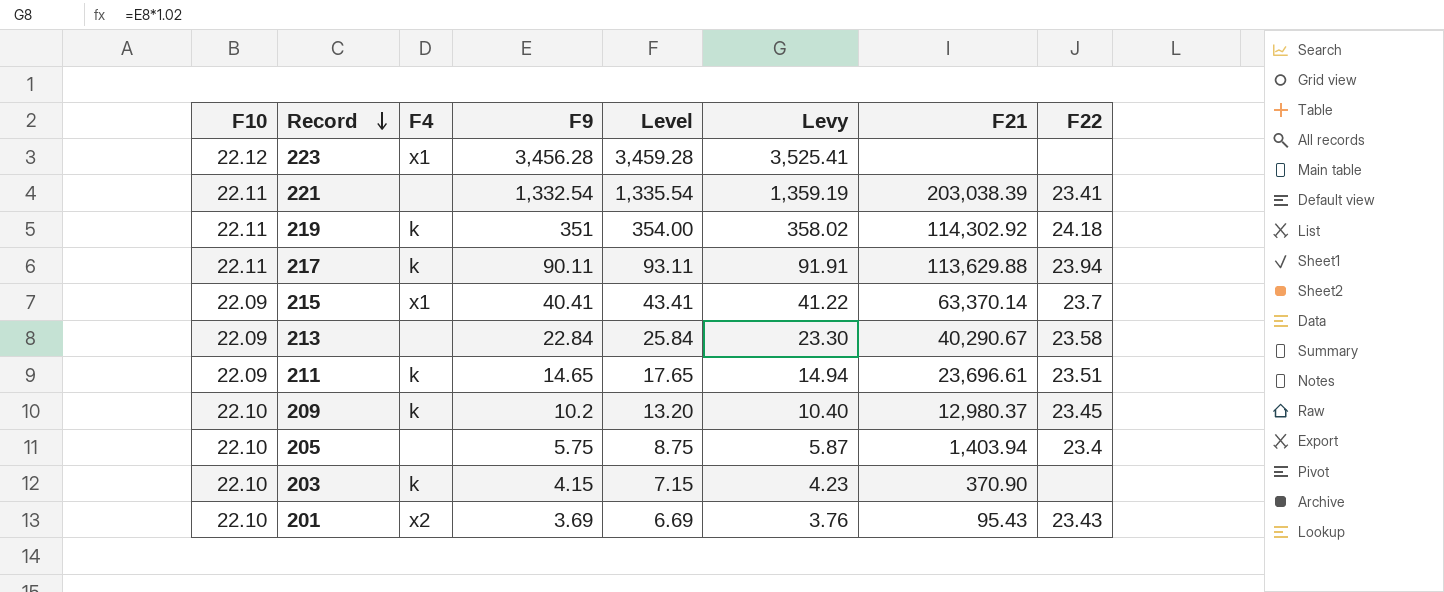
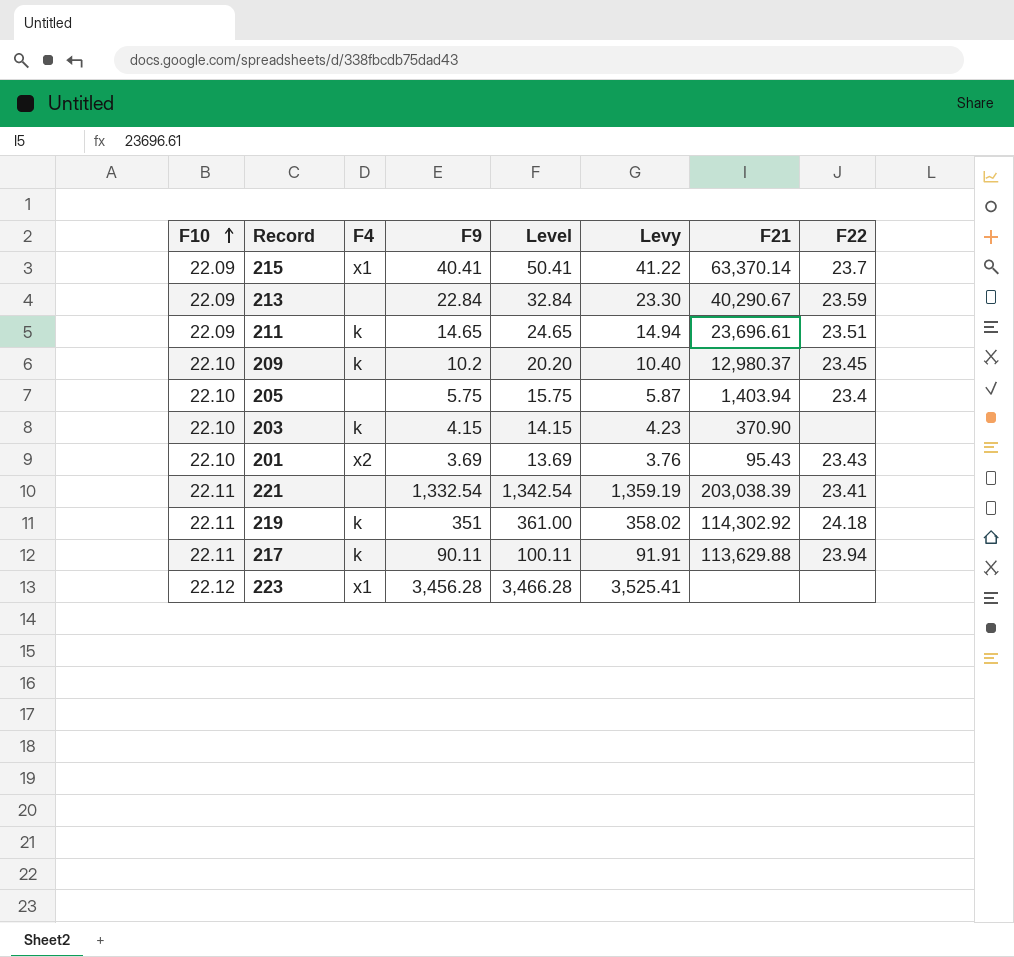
row order: Record descending -> F10 ascending
column Level | formula: [F9] + 3 -> [F9] + 10
213 | F22: 23.58 -> 23.59

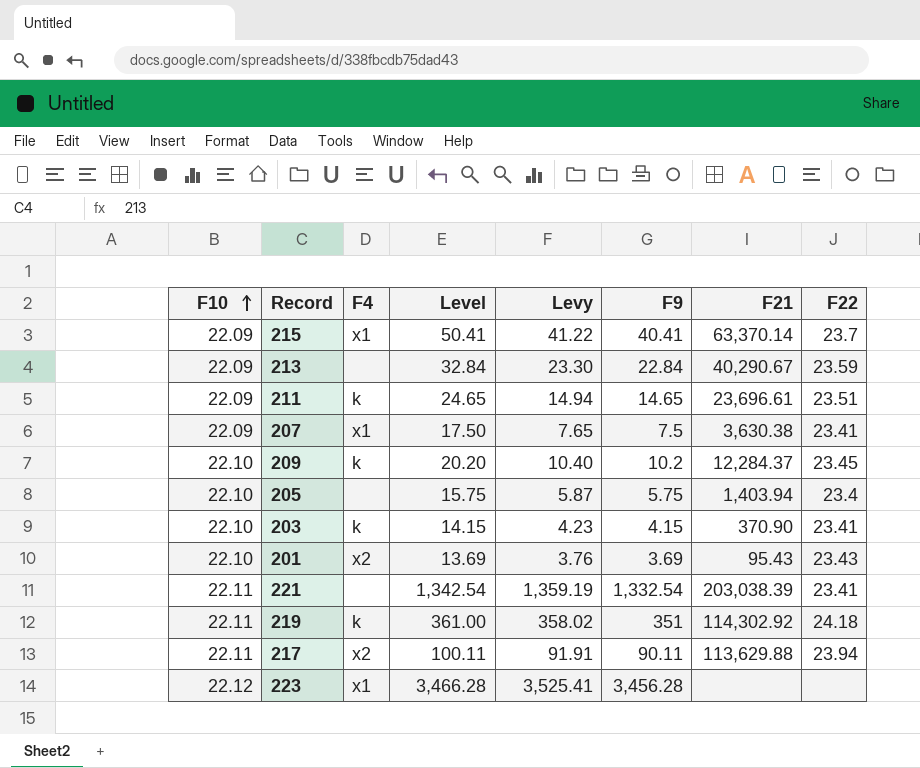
column F9 | position: 4 -> 6
row 207: none -> 22.09 | x1 | 17.50 | 7.65 | 7.5 | 3,630.38 | 23.41
209 | F21: 12,980.37 -> 12,284.37
203 | F22: none -> 23.41
217 | F4: k -> x2

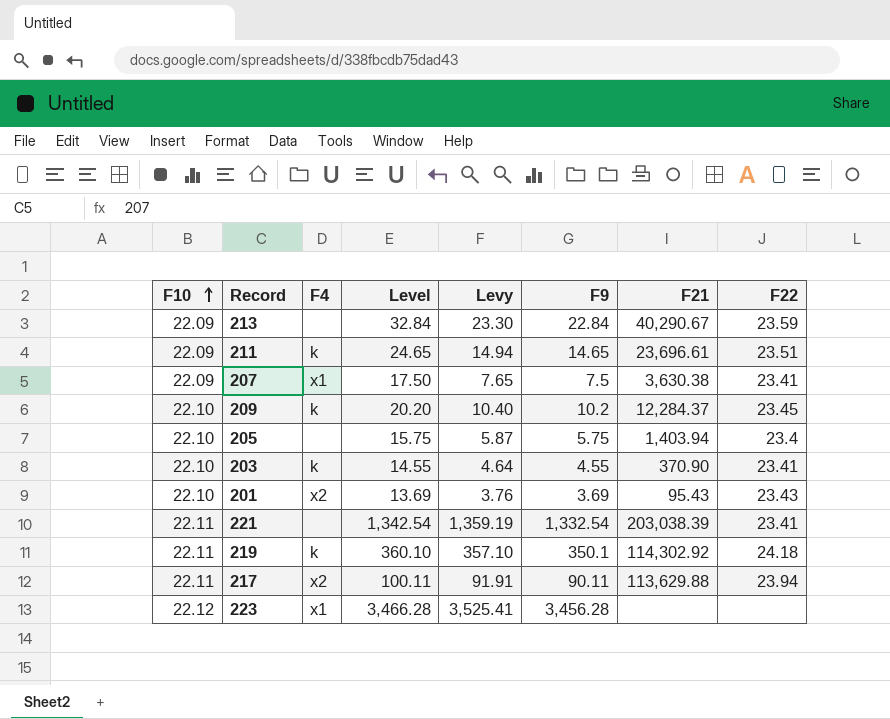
row 215: 22.09 | x1 | 50.41 | 41.22 | 40.41 | 63,370.14 | 23.7 -> none
203 | Level: 14.15 -> 14.55
203 | Levy: 4.23 -> 4.64
203 | F9: 4.15 -> 4.55
219 | Level: 361.00 -> 360.10
219 | Levy: 358.02 -> 357.10
219 | F9: 351 -> 350.1

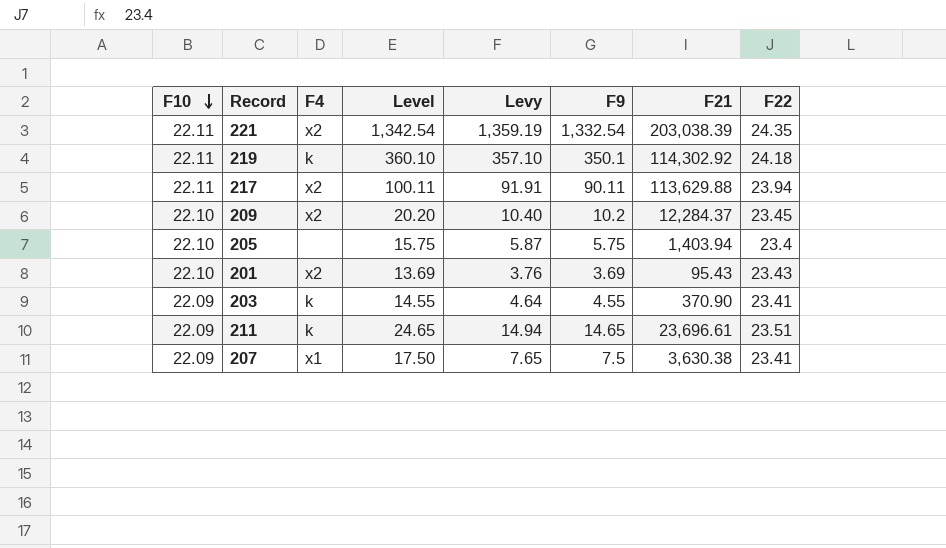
row order: F10 ascending -> F10 descending
row 213: 22.09 | none | 32.84 | 23.30 | 22.84 | 40,290.67 | 23.59 -> none
row 223: 22.12 | x1 | 3,466.28 | 3,525.41 | 3,456.28 | none | none -> none
221 | F4: none -> x2
221 | F22: 23.41 -> 24.35
209 | F4: k -> x2
203 | F10: 22.10 -> 22.09

